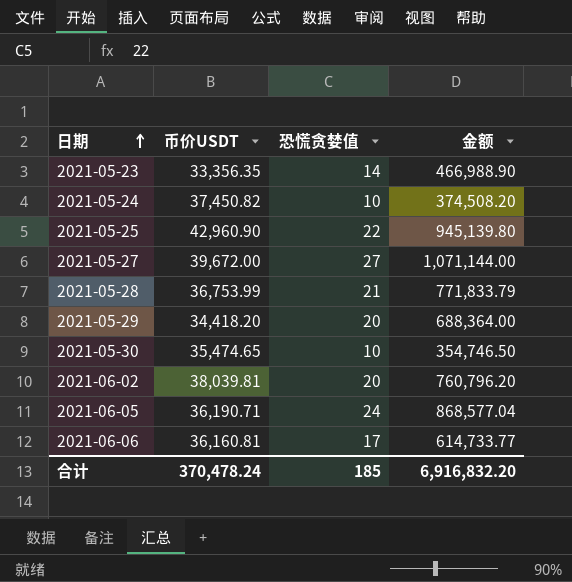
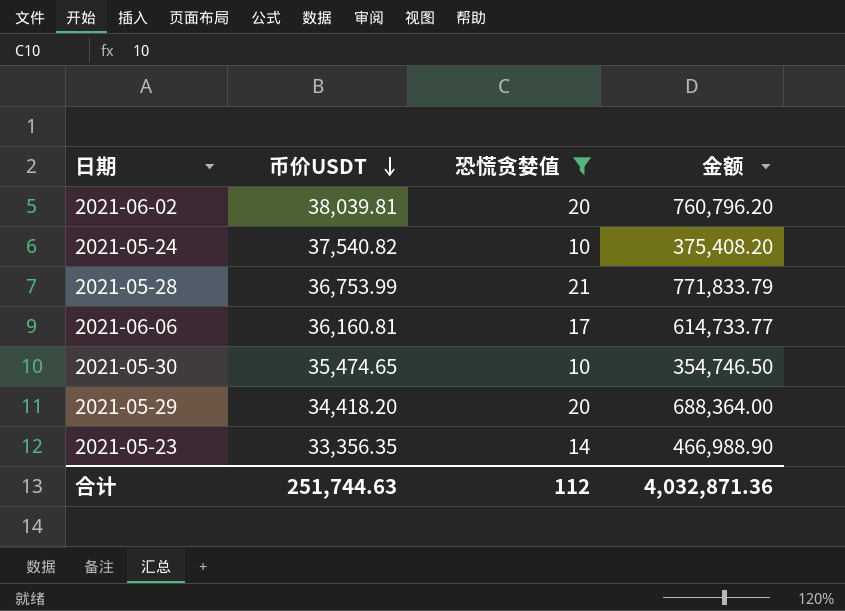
filter: none -> 恐慌贪婪值 <= 21
row order: 日期 ascending -> 币价USDT descending
2021-05-24 | 币价USDT: 37,450.82 -> 37,540.82
2021-05-24 | 金额: 374,508.20 -> 375,408.20
合计 | 币价USDT: 370,478.24 -> 251,744.63
合计 | 恐慌贪婪值: 185 -> 112
合计 | 金额: 6,916,832.20 -> 4,032,871.36

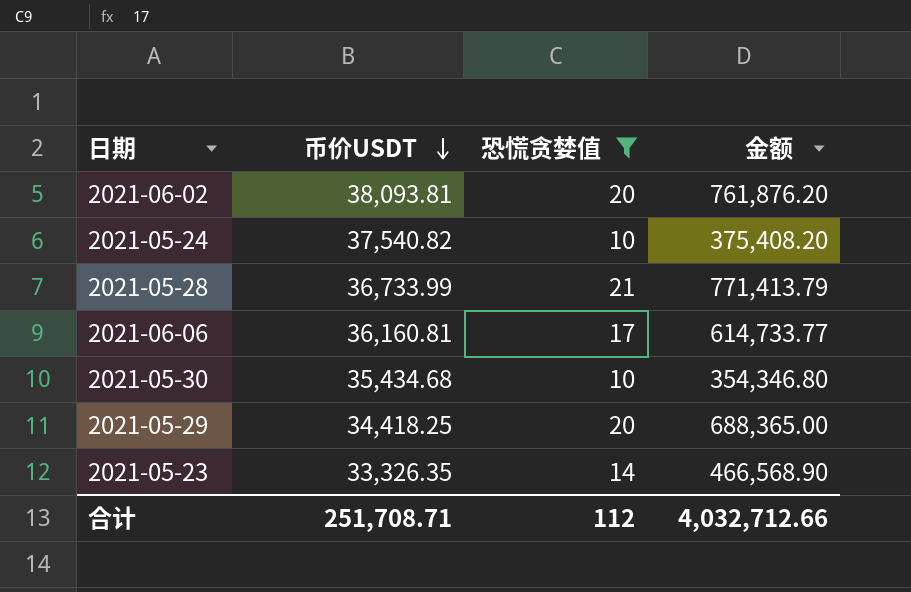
2021-06-02 | 币价USDT: 38,039.81 -> 38,093.81
2021-06-02 | 金额: 760,796.20 -> 761,876.20
2021-05-28 | 币价USDT: 36,753.99 -> 36,733.99
2021-05-28 | 金额: 771,833.79 -> 771,413.79
2021-05-30 | 币价USDT: 35,474.65 -> 35,434.68
2021-05-30 | 金额: 354,746.50 -> 354,346.80
2021-05-29 | 币价USDT: 34,418.20 -> 34,418.25
2021-05-29 | 金额: 688,364.00 -> 688,365.00
2021-05-23 | 币价USDT: 33,356.35 -> 33,326.35
2021-05-23 | 金额: 466,988.90 -> 466,568.90
合计 | 币价USDT: 251,744.63 -> 251,708.71
合计 | 金额: 4,032,871.36 -> 4,032,712.66

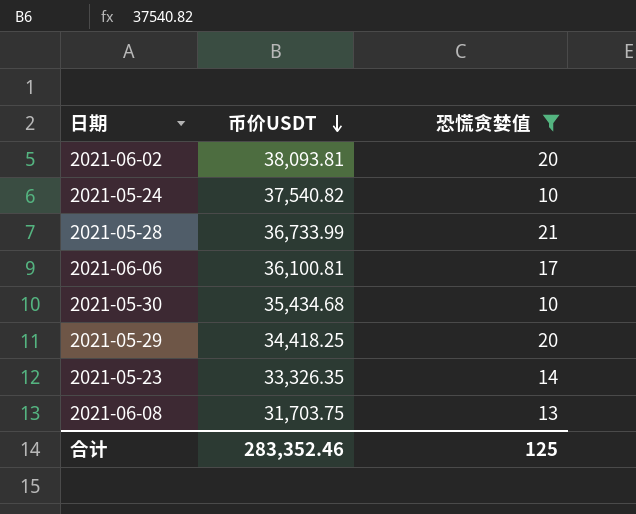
column 金额 | formula: [币价USDT] * [恐慌贪婪值] -> none
2021-06-06 | 币价USDT: 36,160.81 -> 36,100.81
row 2021-06-08: none -> 31,703.75 | 13
合计 | 币价USDT: 251,708.71 -> 283,352.46
合计 | 恐慌贪婪值: 112 -> 125

